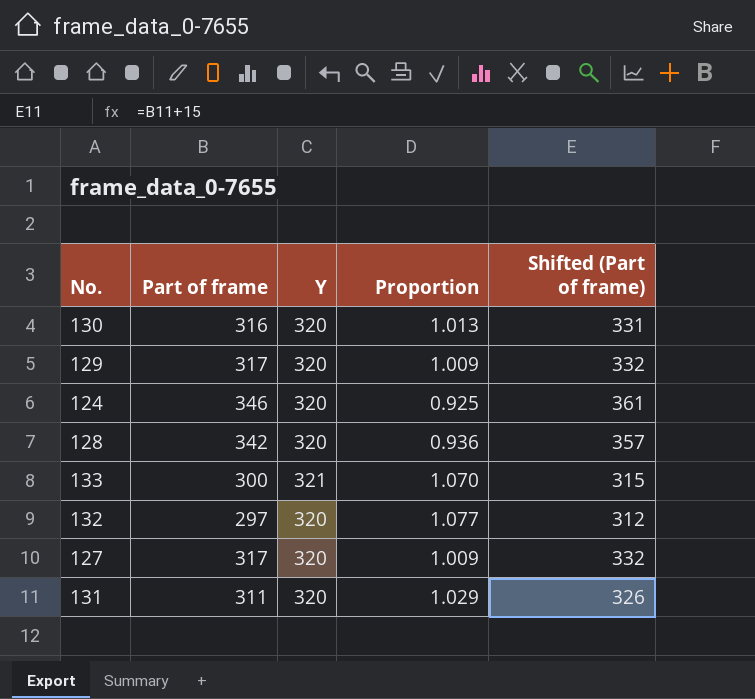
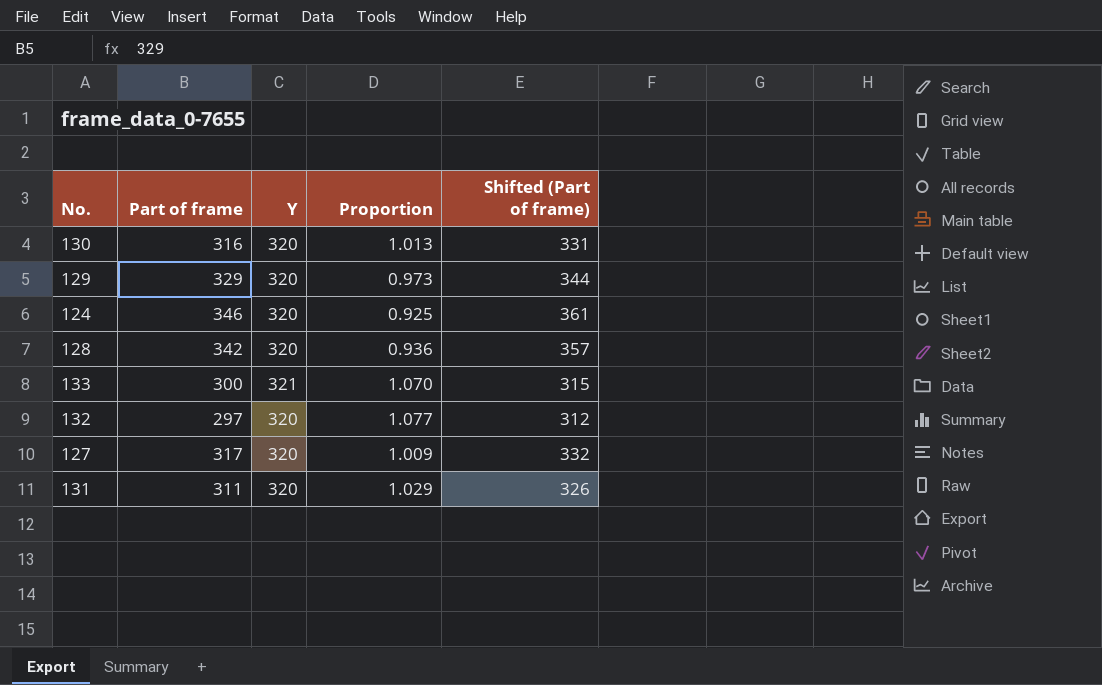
129 | Part of frame: 317 -> 329
129 | Proportion: 1.009 -> 0.973
129 | Shifted (Part of frame): 332 -> 344

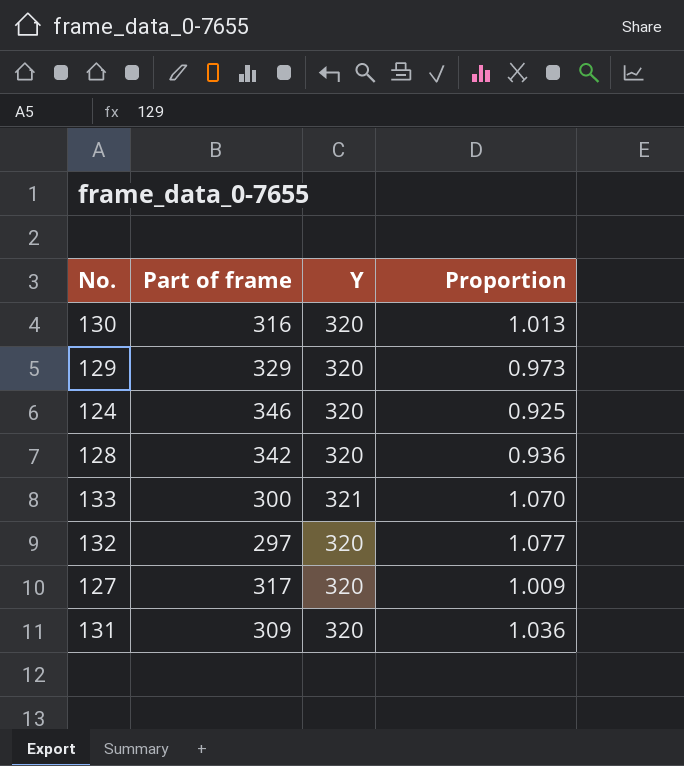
column Shifted (Part of frame) | formula: [Part of frame] + 15 -> none
131 | Part of frame: 311 -> 309
131 | Proportion: 1.029 -> 1.036

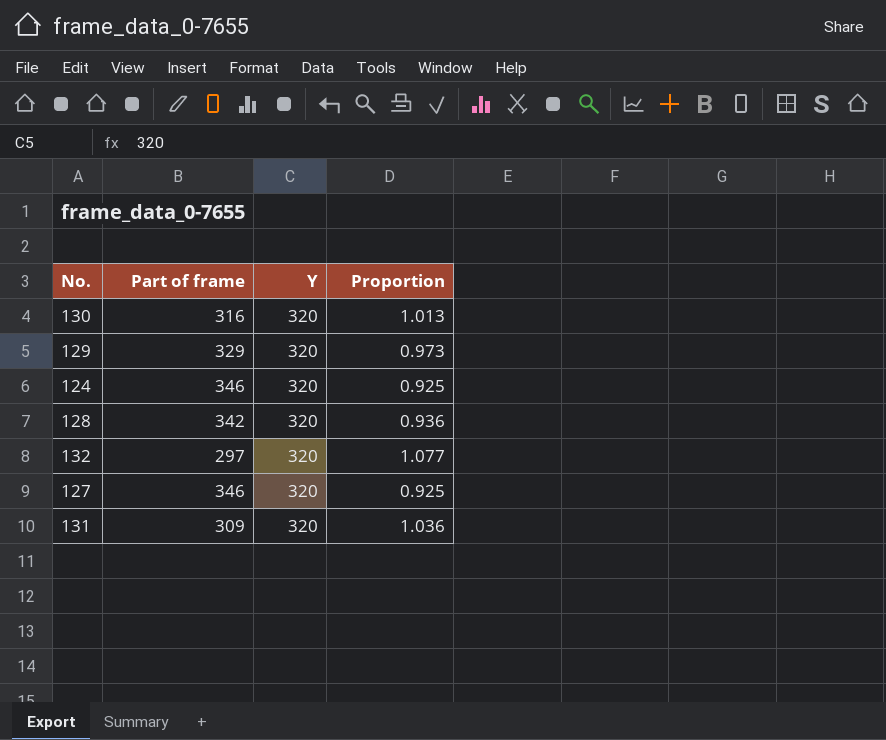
row 133: 300 | 321 | 1.070 -> none
127 | Part of frame: 317 -> 346
127 | Proportion: 1.009 -> 0.925

